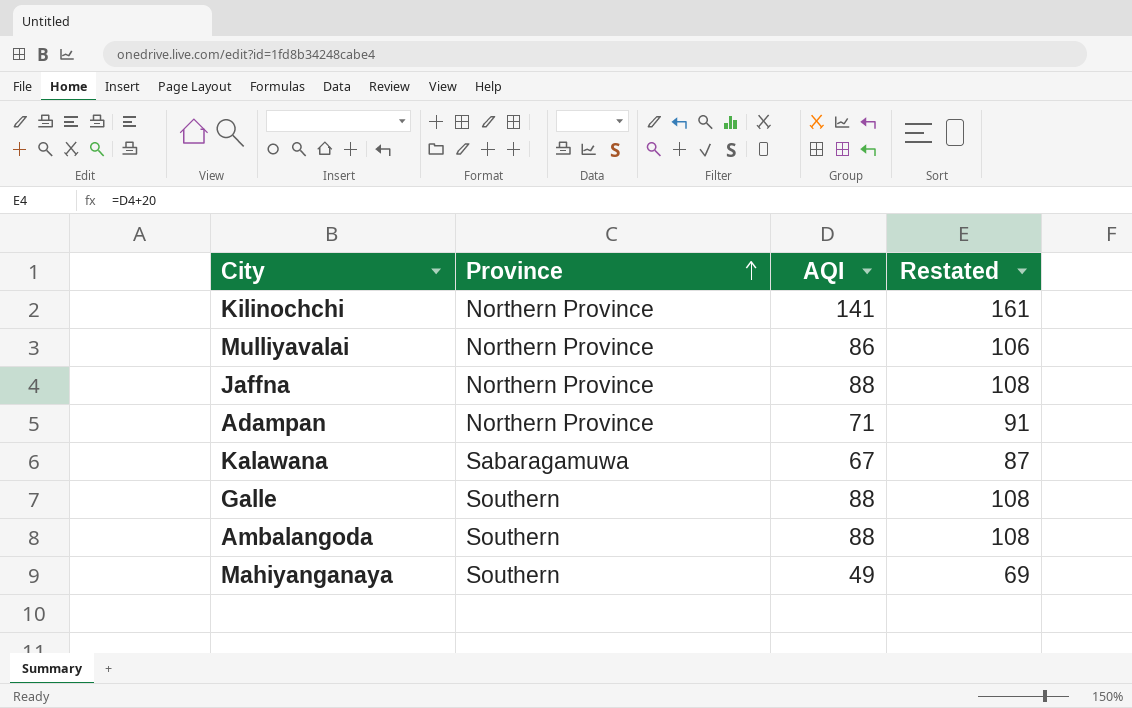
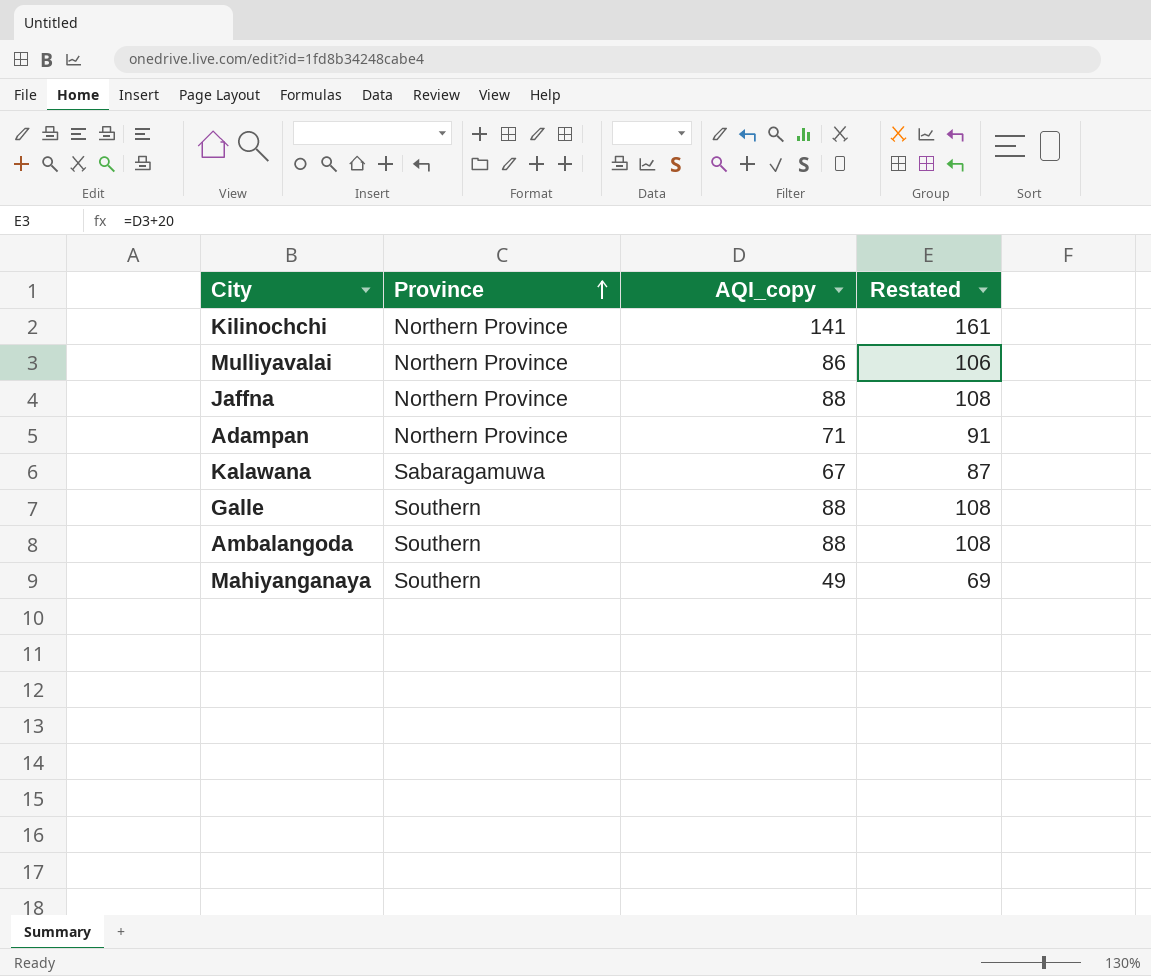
column name: AQI -> AQI_copy

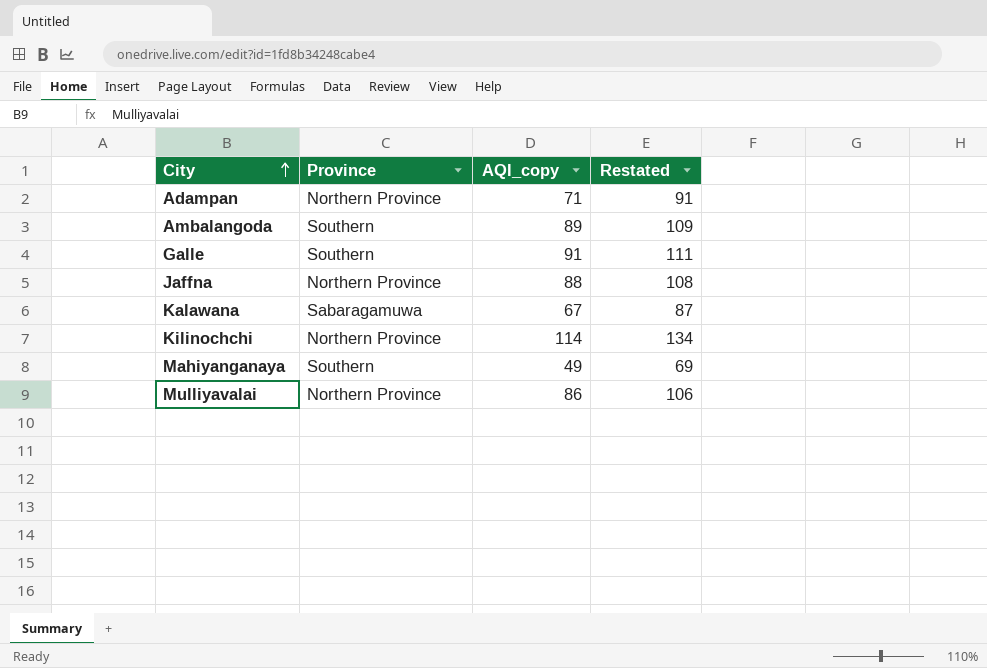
row order: Province ascending -> City ascending
Ambalangoda | AQI_copy: 88 -> 89
Ambalangoda | Restated: 108 -> 109
Galle | AQI_copy: 88 -> 91
Galle | Restated: 108 -> 111
Kilinochchi | AQI_copy: 141 -> 114
Kilinochchi | Restated: 161 -> 134

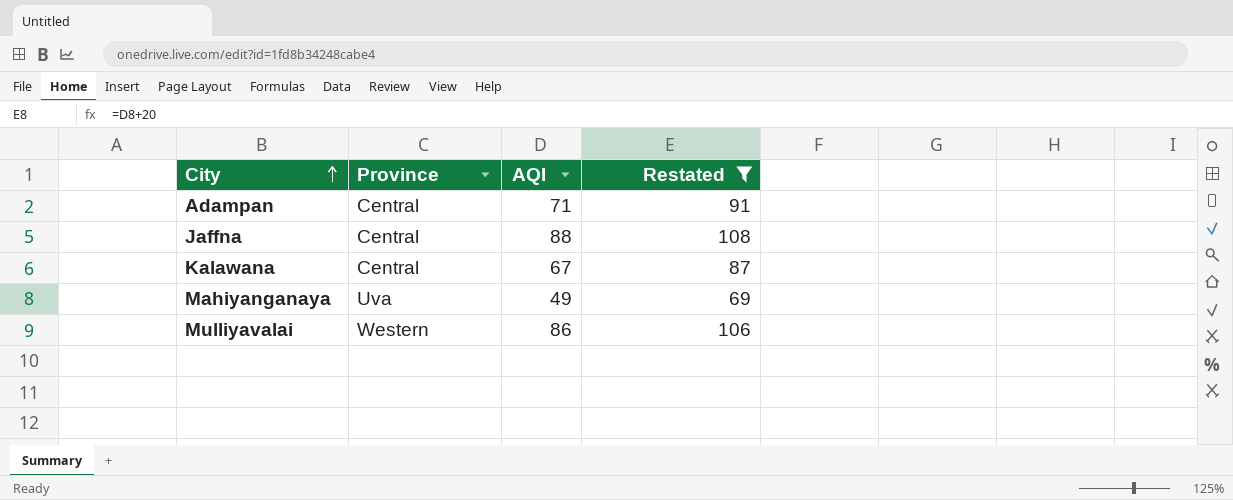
filter: none -> Restated <= 108
column name: AQI_copy -> AQI
Adampan | Province: Northern Province -> Central
Jaffna | Province: Northern Province -> Central
Kalawana | Province: Sabaragamuwa -> Central
Mahiyanganaya | Province: Southern -> Uva
Mulliyavalai | Province: Northern Province -> Western

